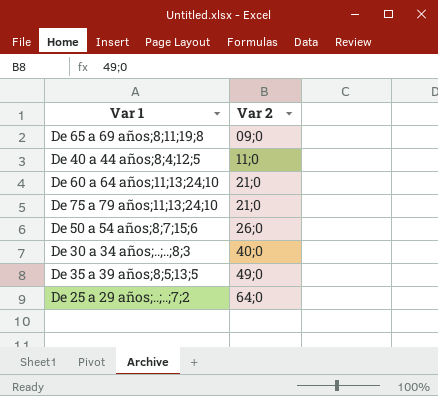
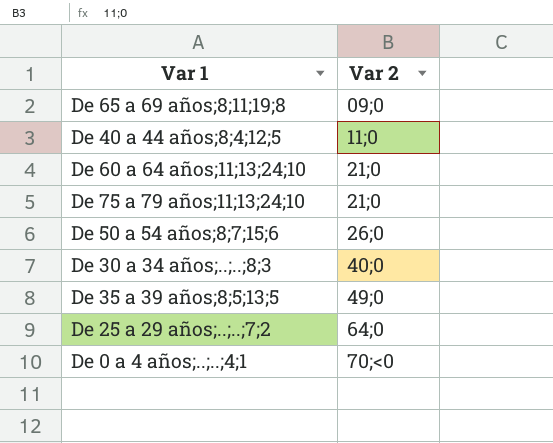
row De 0 a 4 años;..;..;4;1: none -> 70;<0

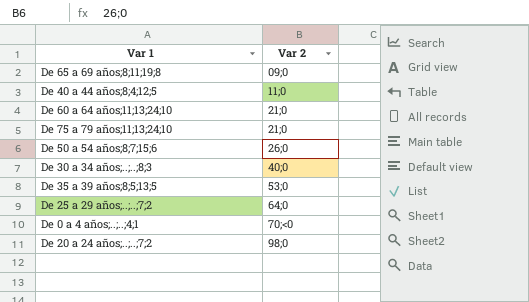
De 35 a 39 años;8;5;13;5 | Var 2: 49;0 -> 53;0
row De 20 a 24 años;..;..;7;2: none -> 98;0

